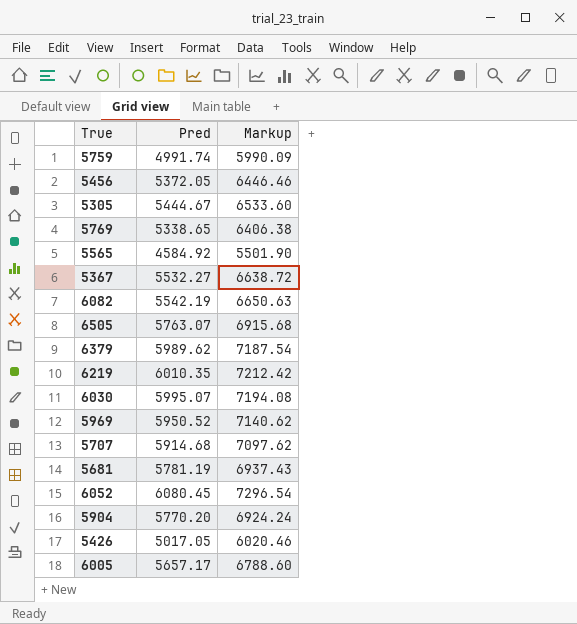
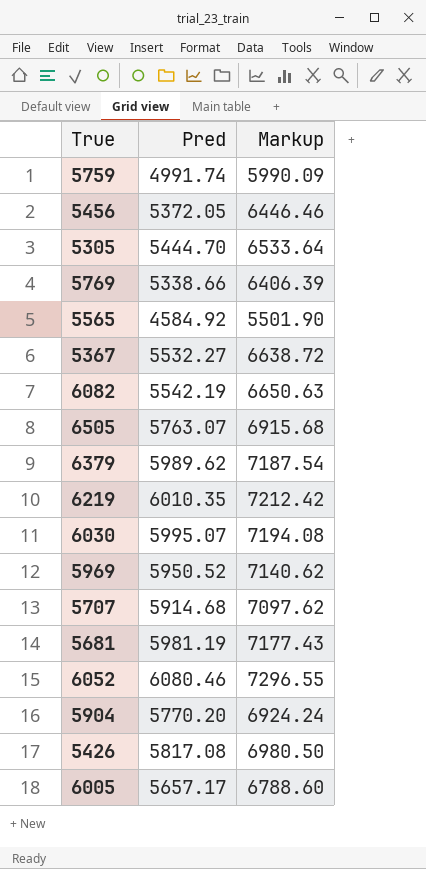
5305 | Pred: 5444.67 -> 5444.70
5305 | Markup: 6533.60 -> 6533.64
5769 | Pred: 5338.65 -> 5338.66
5769 | Markup: 6406.38 -> 6406.39
5681 | Pred: 5781.19 -> 5981.19
5681 | Markup: 6937.43 -> 7177.43
6052 | Pred: 6080.45 -> 6080.46
6052 | Markup: 7296.54 -> 7296.55
5426 | Pred: 5017.05 -> 5817.08
5426 | Markup: 6020.46 -> 6980.50

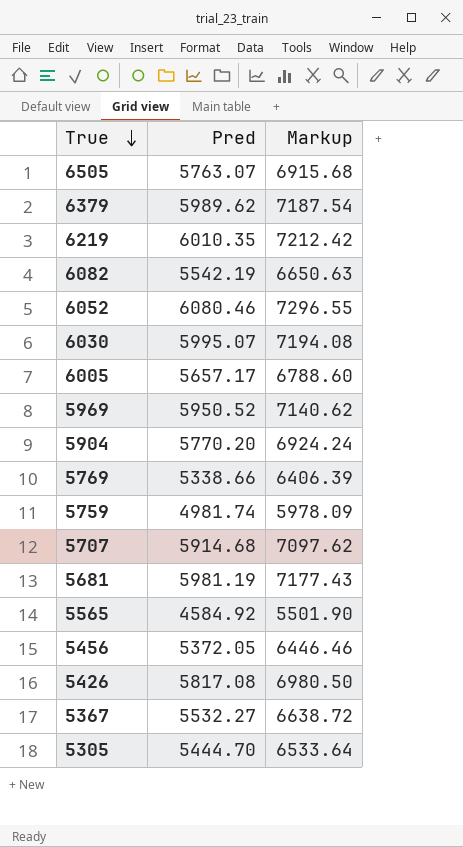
row order: none -> True descending
5759 | Pred: 4991.74 -> 4981.74
5759 | Markup: 5990.09 -> 5978.09

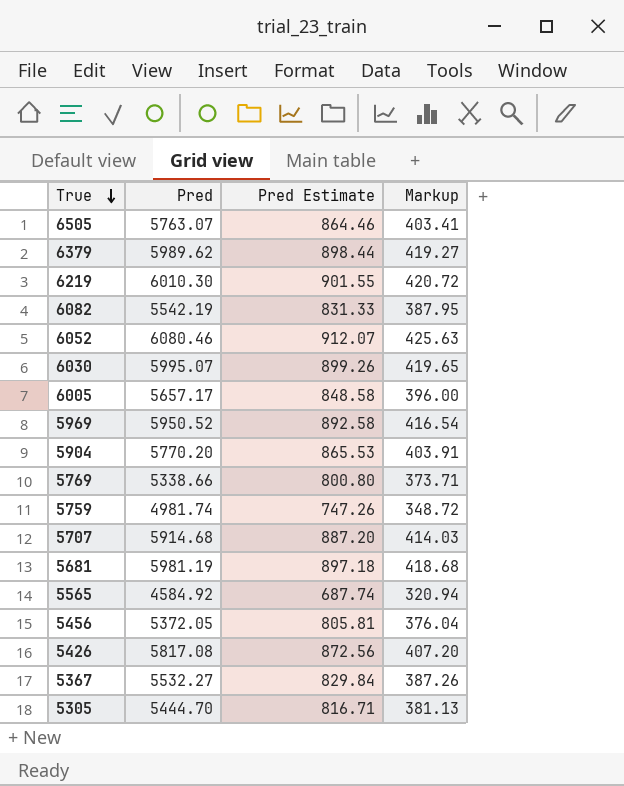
column Pred Estimate | formula: none -> [Pred] * 0.15
column Markup | formula: [Pred] * 1.2 -> [Pred] * 0.07
6219 | Pred: 6010.35 -> 6010.30

